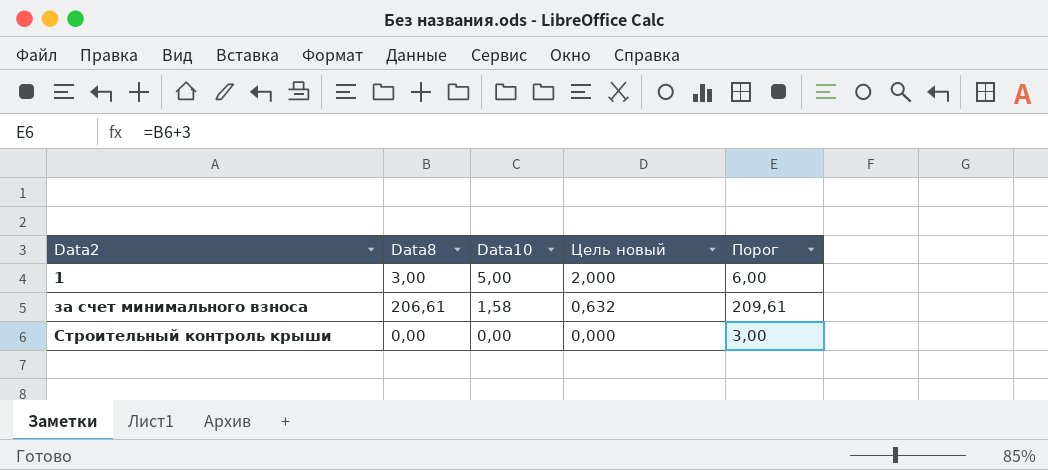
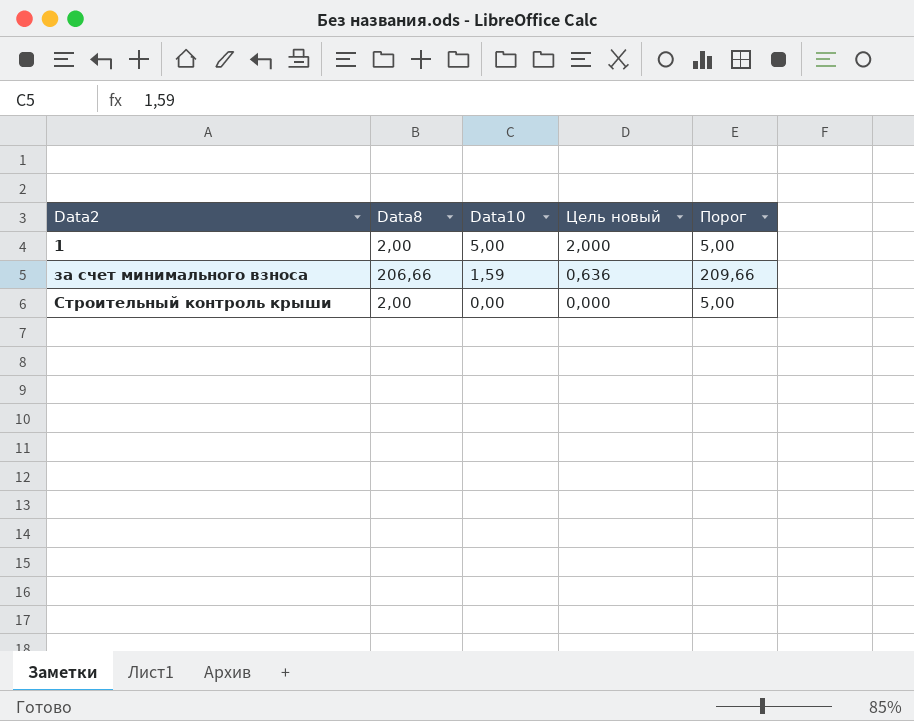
1 | Data8: 3,00 -> 2,00
1 | Порог: 6,00 -> 5,00
за счет минимального взноса | Data8: 206,61 -> 206,66
за счет минимального взноса | Data10: 1,58 -> 1,59
за счет минимального взноса | Цель новый: 0,632 -> 0,636
за счет минимального взноса | Порог: 209,61 -> 209,66
Строительный контроль крыши | Data8: 0,00 -> 2,00
Строительный контроль крыши | Порог: 3,00 -> 5,00

